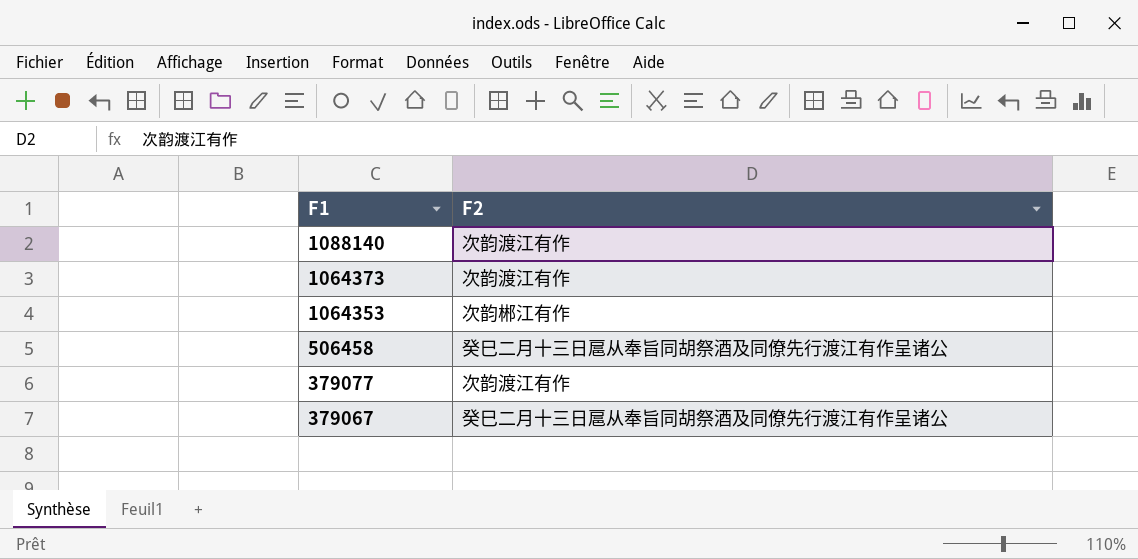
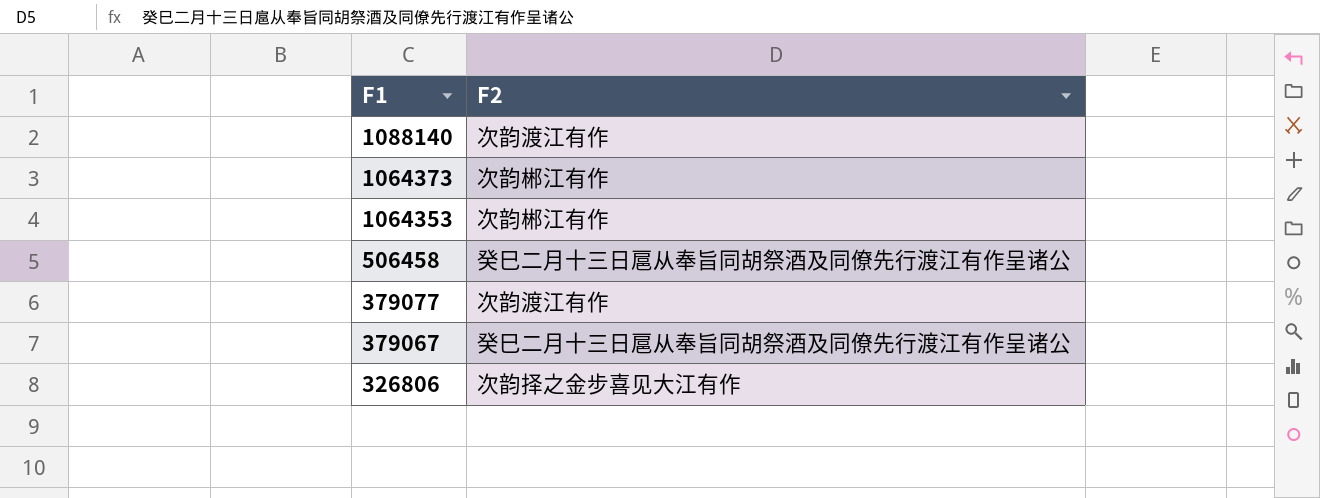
1064373 | F2: 次韵渡江有作 -> 次韵郴江有作
row 326806: none -> 次韵择之金步喜见大江有作

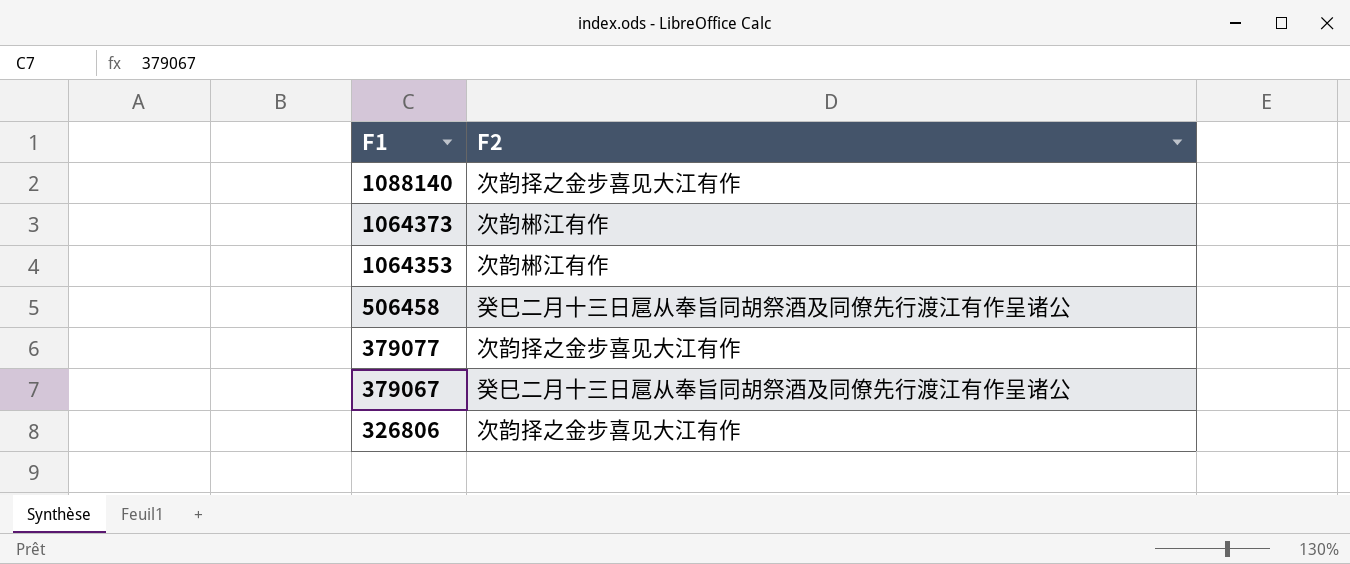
1088140 | F2: 次韵渡江有作 -> 次韵择之金步喜见大江有作
379077 | F2: 次韵渡江有作 -> 次韵择之金步喜见大江有作

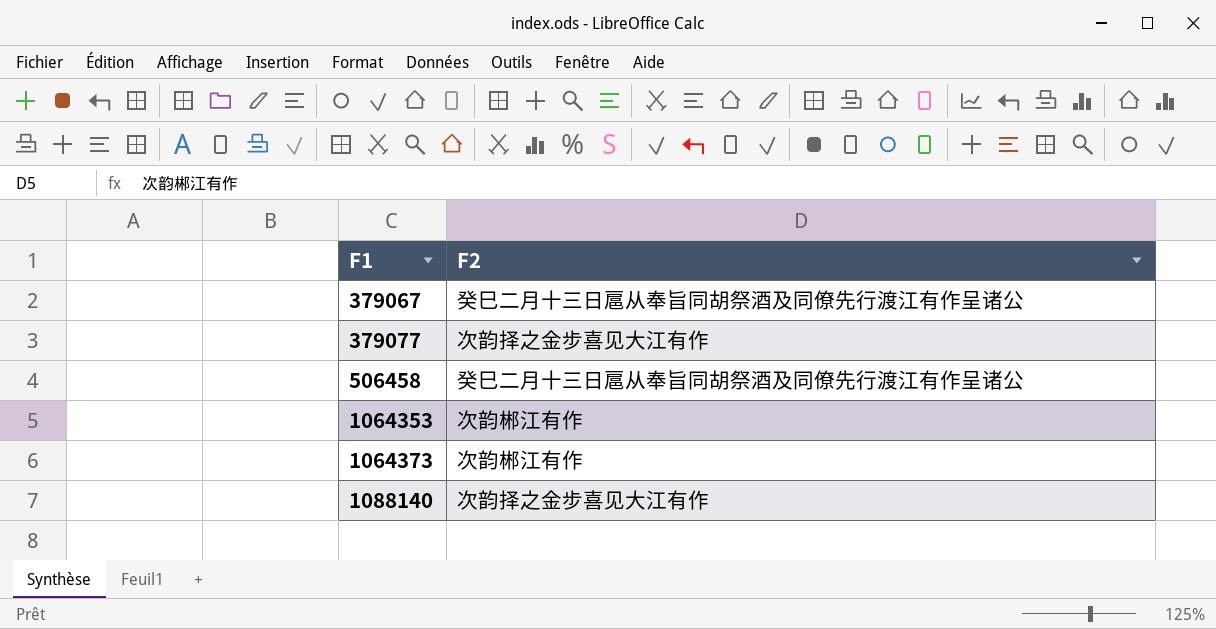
row order: F1 descending -> F1 ascending
row 326806: 次韵择之金步喜见大江有作 -> none

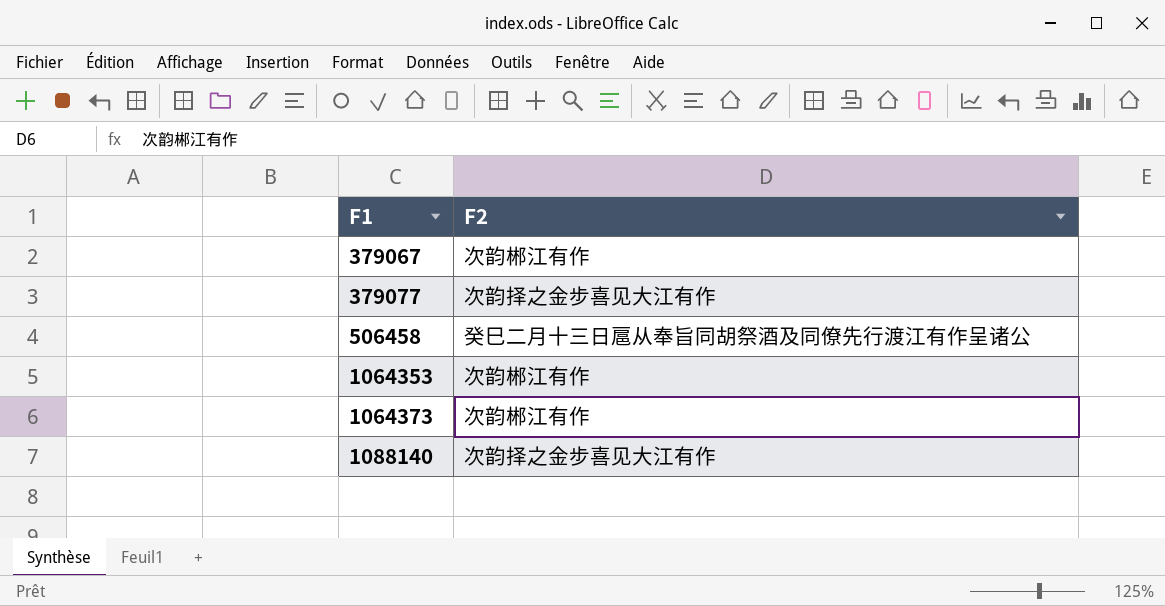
379067 | F2: 癸巳二月十三日扈从奉旨同胡祭酒及同僚先行渡江有作呈诸公 -> 次韵郴江有作

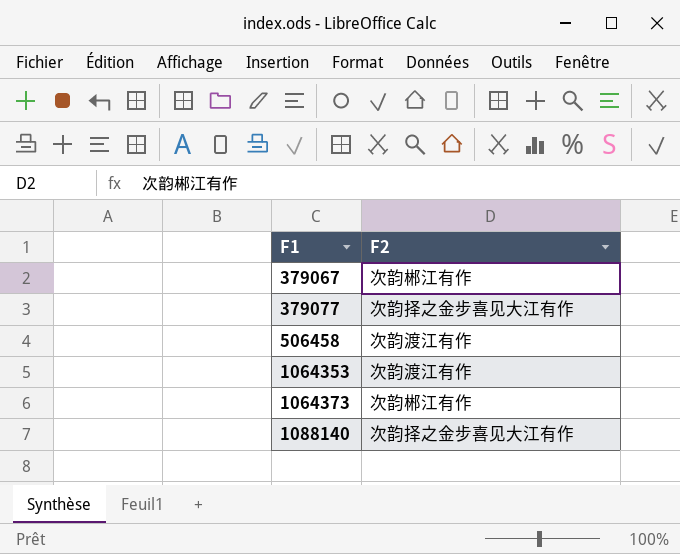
506458 | F2: 癸巳二月十三日扈从奉旨同胡祭酒及同僚先行渡江有作呈诸公 -> 次韵渡江有作
1064353 | F2: 次韵郴江有作 -> 次韵渡江有作

